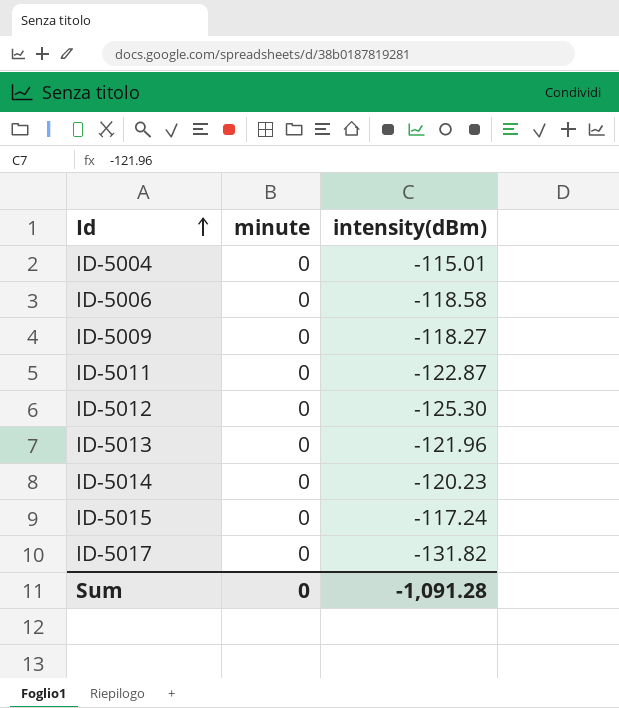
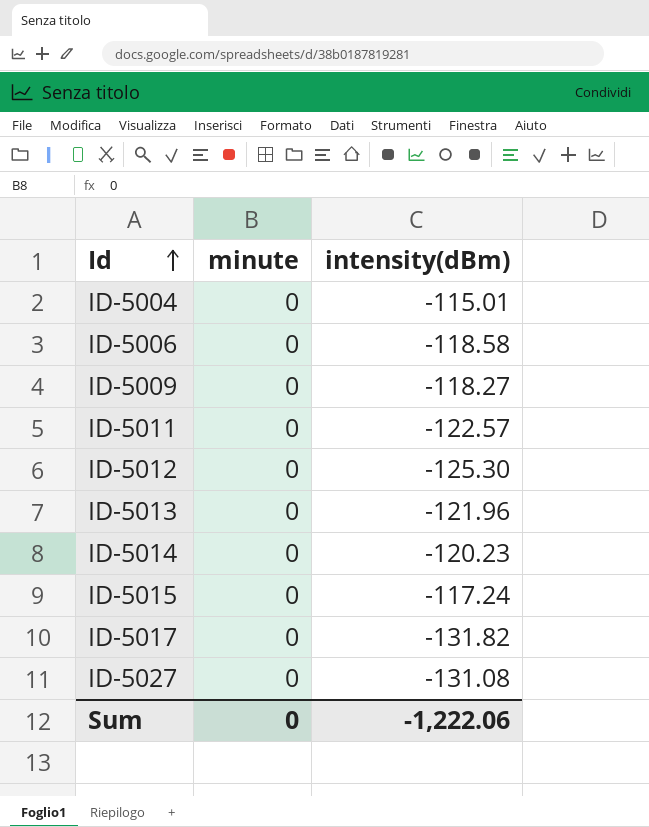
ID-5011 | intensity(dBm): -122.87 -> -122.57
row ID-5027: none -> 0 | -131.08
Sum | intensity(dBm): -1,091.28 -> -1,222.06

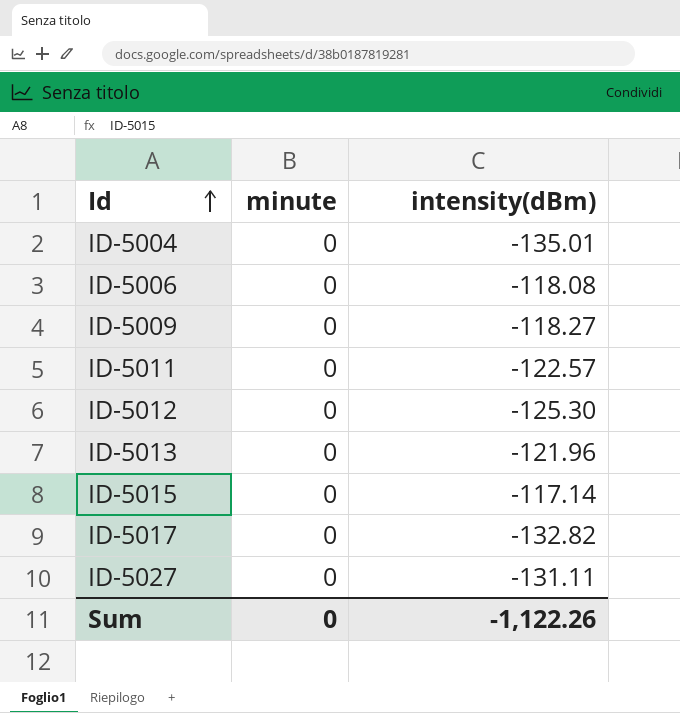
row ID-5014: 0 | -120.23 -> none
ID-5004 | intensity(dBm): -115.01 -> -135.01
ID-5006 | intensity(dBm): -118.58 -> -118.08
ID-5015 | intensity(dBm): -117.24 -> -117.14
ID-5017 | intensity(dBm): -131.82 -> -132.82
ID-5027 | intensity(dBm): -131.08 -> -131.11
Sum | intensity(dBm): -1,222.06 -> -1,122.26

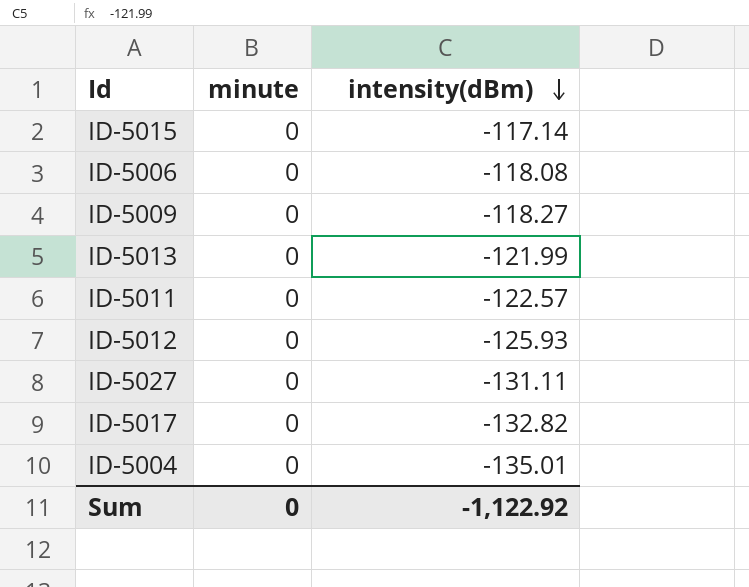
row order: Id ascending -> intensity(dBm) descending
ID-5013 | intensity(dBm): -121.96 -> -121.99
ID-5012 | intensity(dBm): -125.30 -> -125.93
Sum | intensity(dBm): -1,122.26 -> -1,122.92

